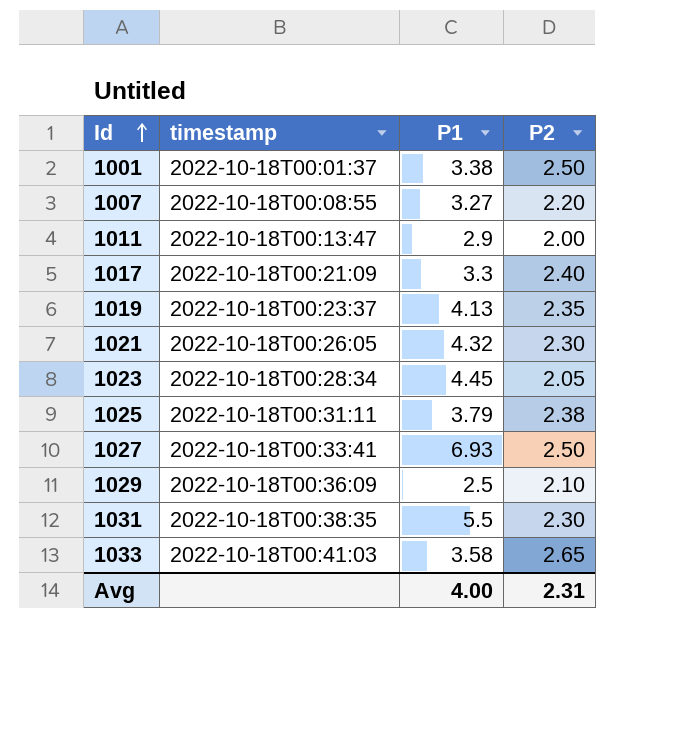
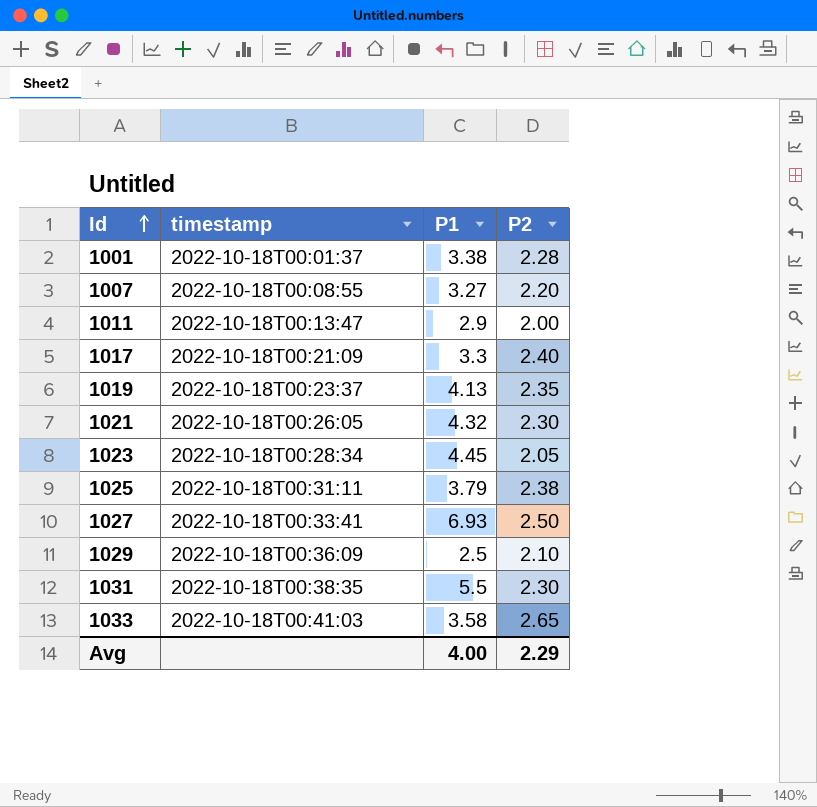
1001 | P2: 2.50 -> 2.28
Avg | P2: 2.31 -> 2.29

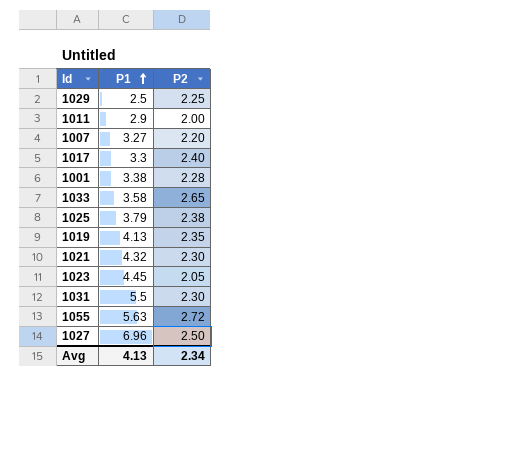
row order: Id ascending -> P1 ascending
column timestamp | position: 2 -> none
1029 | P2: 2.10 -> 2.25
row 1055: none -> 5.63 | 2.72
1027 | P1: 6.93 -> 6.96
Avg | P1: 4.00 -> 4.13
Avg | P2: 2.29 -> 2.34

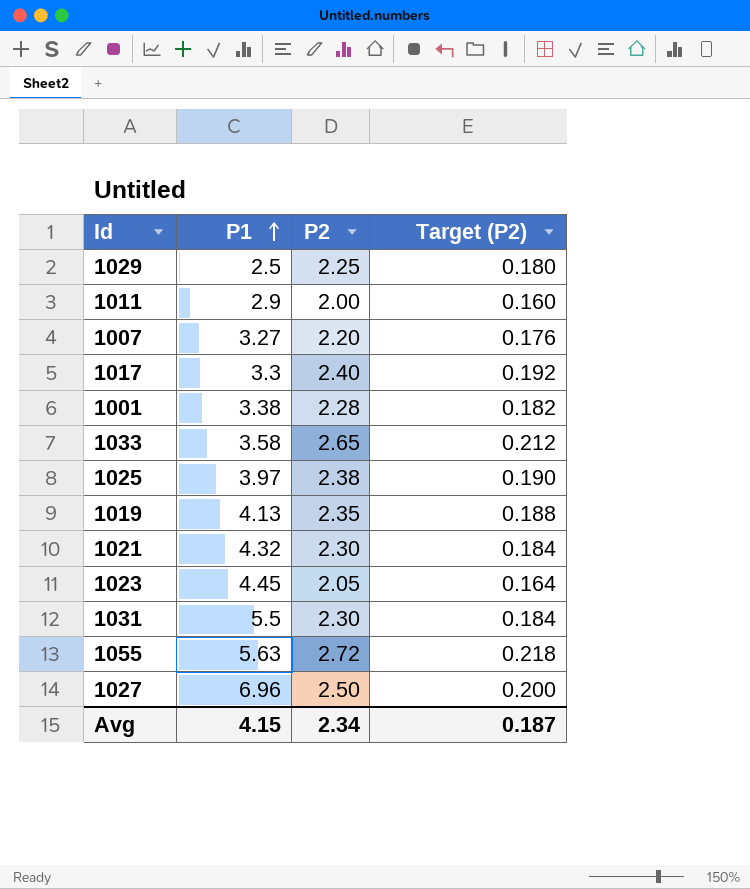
column Target (P2) | formula: none -> [P2] * 0.08
1025 | P1: 3.79 -> 3.97
Avg | P1: 4.13 -> 4.15

